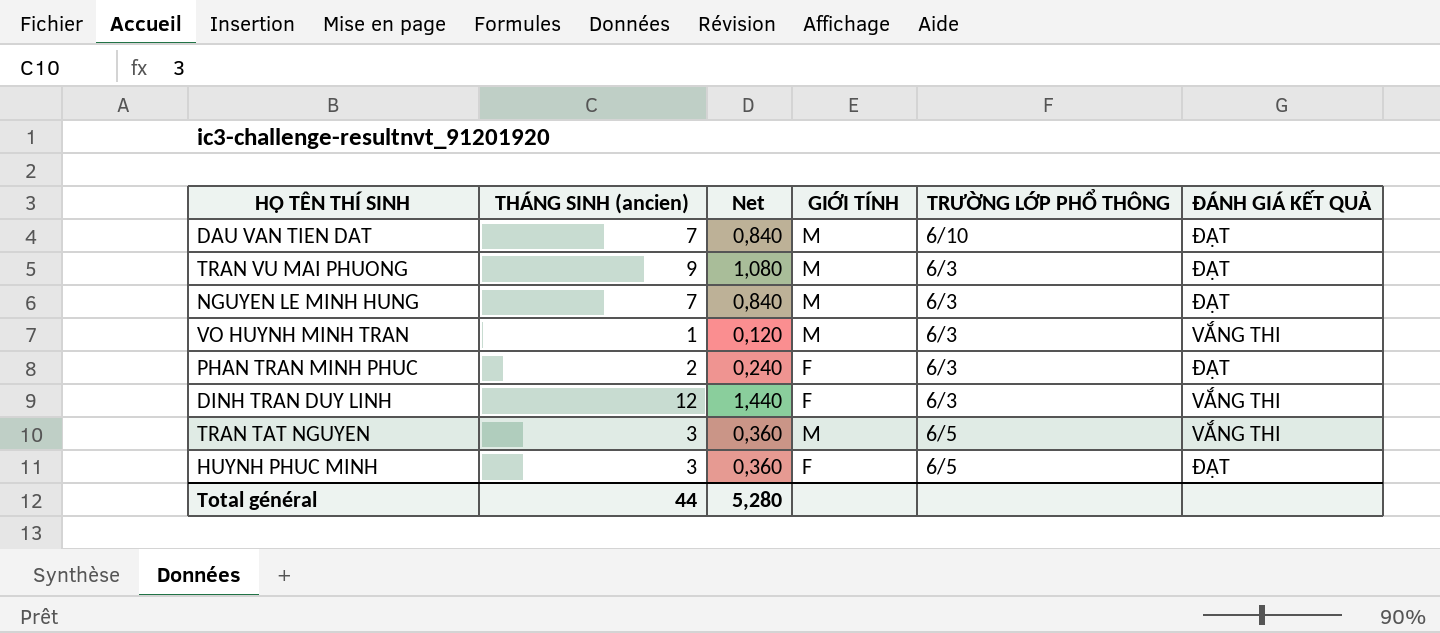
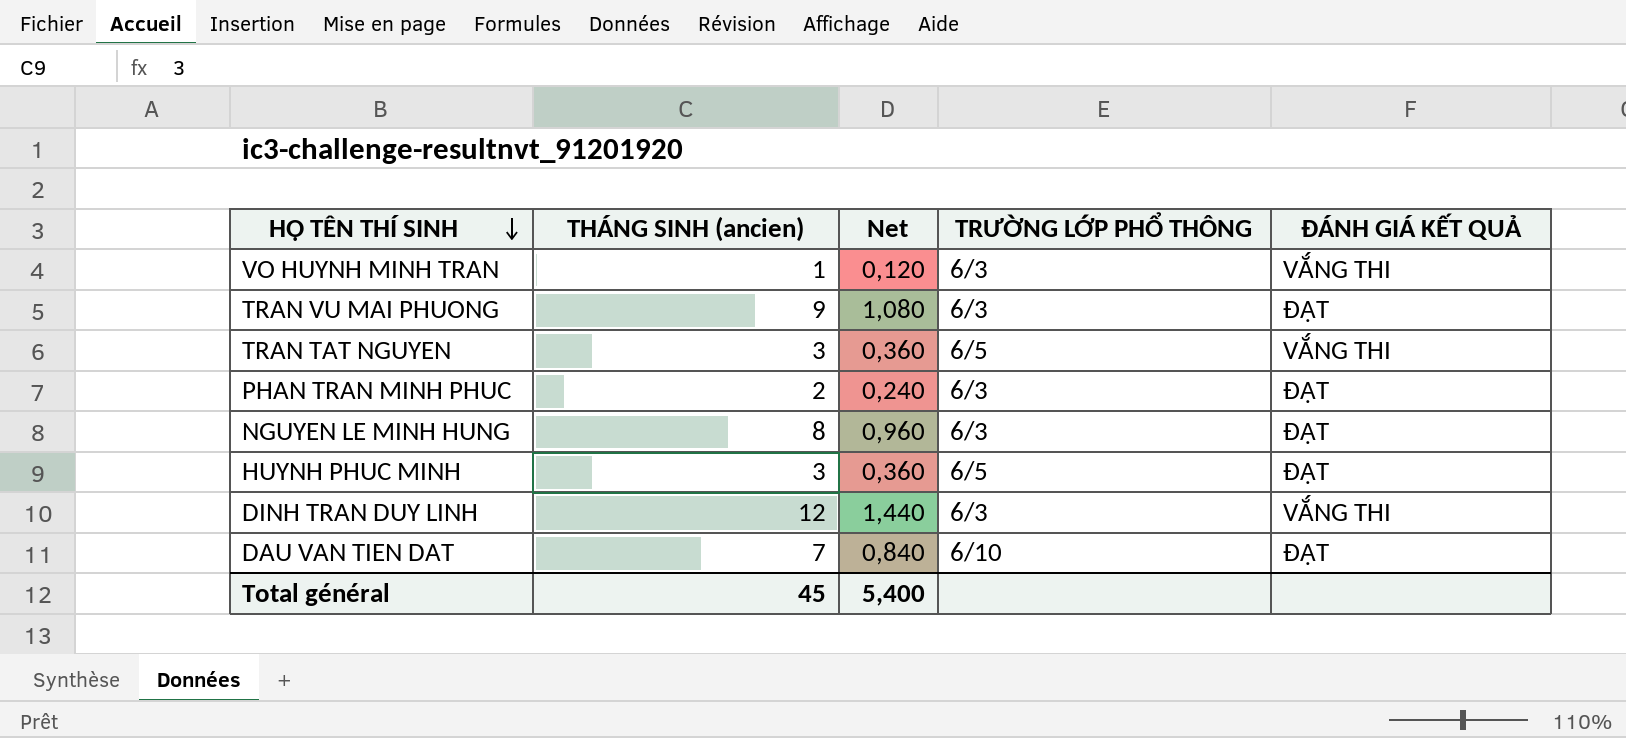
row order: none -> HỌ TÊN THÍ SINH descending
column GIỚI TÍNH | position: 4 -> none
NGUYEN LE MINH HUNG | THÁNG SINH (ancien): 7 -> 8
NGUYEN LE MINH HUNG | Net: 0,840 -> 0,960
Total général | THÁNG SINH (ancien): 44 -> 45
Total général | Net: 5,280 -> 5,400

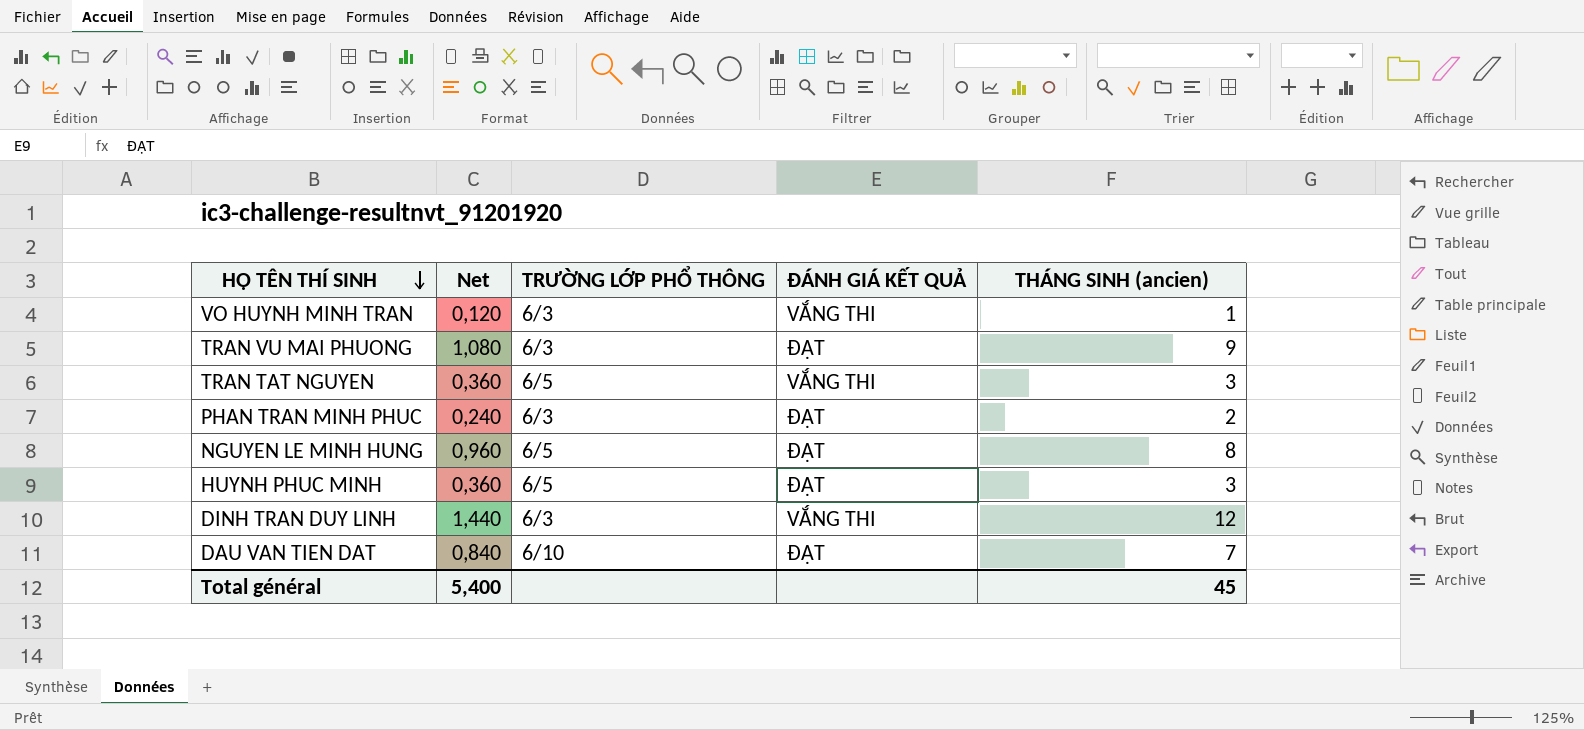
column THÁNG SINH (ancien) | position: 2 -> 5
NGUYEN LE MINH HUNG | TRƯỜNG LỚP PHỔ THÔNG: 6/3 -> 6/5

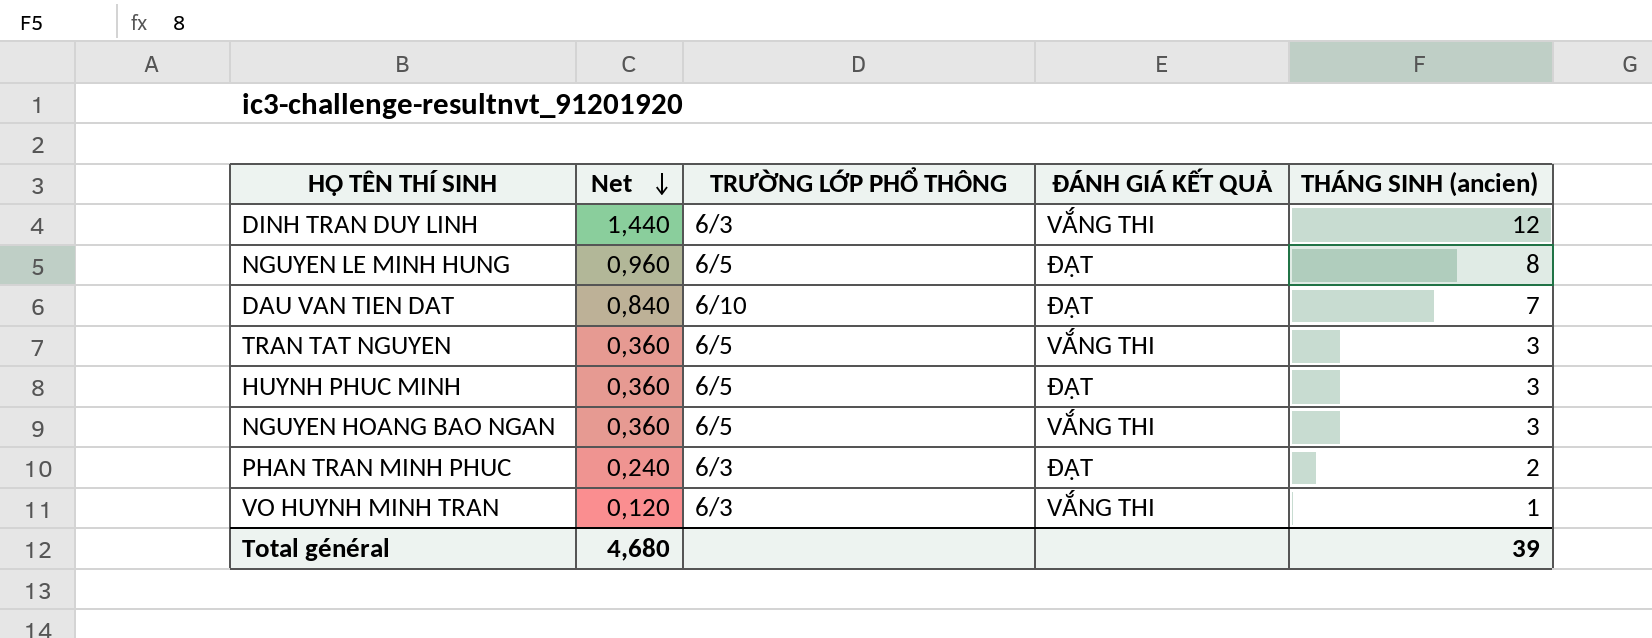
row order: HỌ TÊN THÍ SINH descending -> Net descending
row TRAN VU MAI PHUONG: 1,080 | 6/3 | ĐẠT | 9 -> none
row NGUYEN HOANG BAO NGAN: none -> 0,360 | 6/5 | VẮNG THI | 3
Total général | Net: 5,400 -> 4,680
Total général | THÁNG SINH (ancien): 45 -> 39

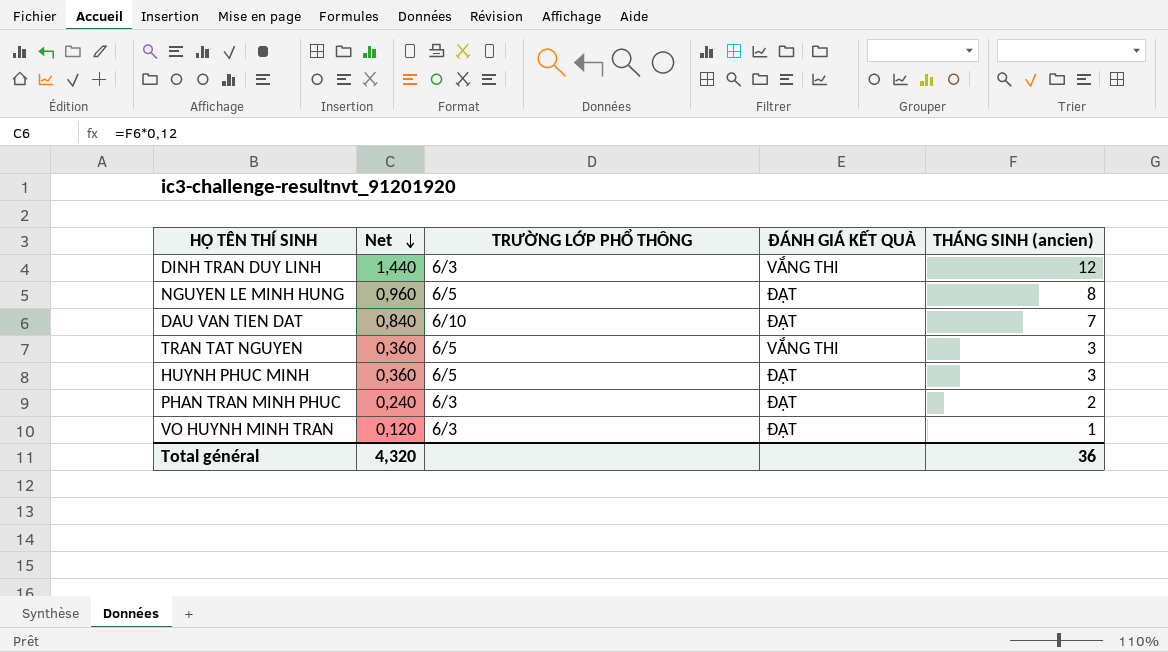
row NGUYEN HOANG BAO NGAN: 0,360 | 6/5 | VẮNG THI | 3 -> none
VO HUYNH MINH TRAN | ĐÁNH GIÁ KẾT QUẢ: VẮNG THI -> ĐẠT
Total général | Net: 4,680 -> 4,320
Total général | THÁNG SINH (ancien): 39 -> 36

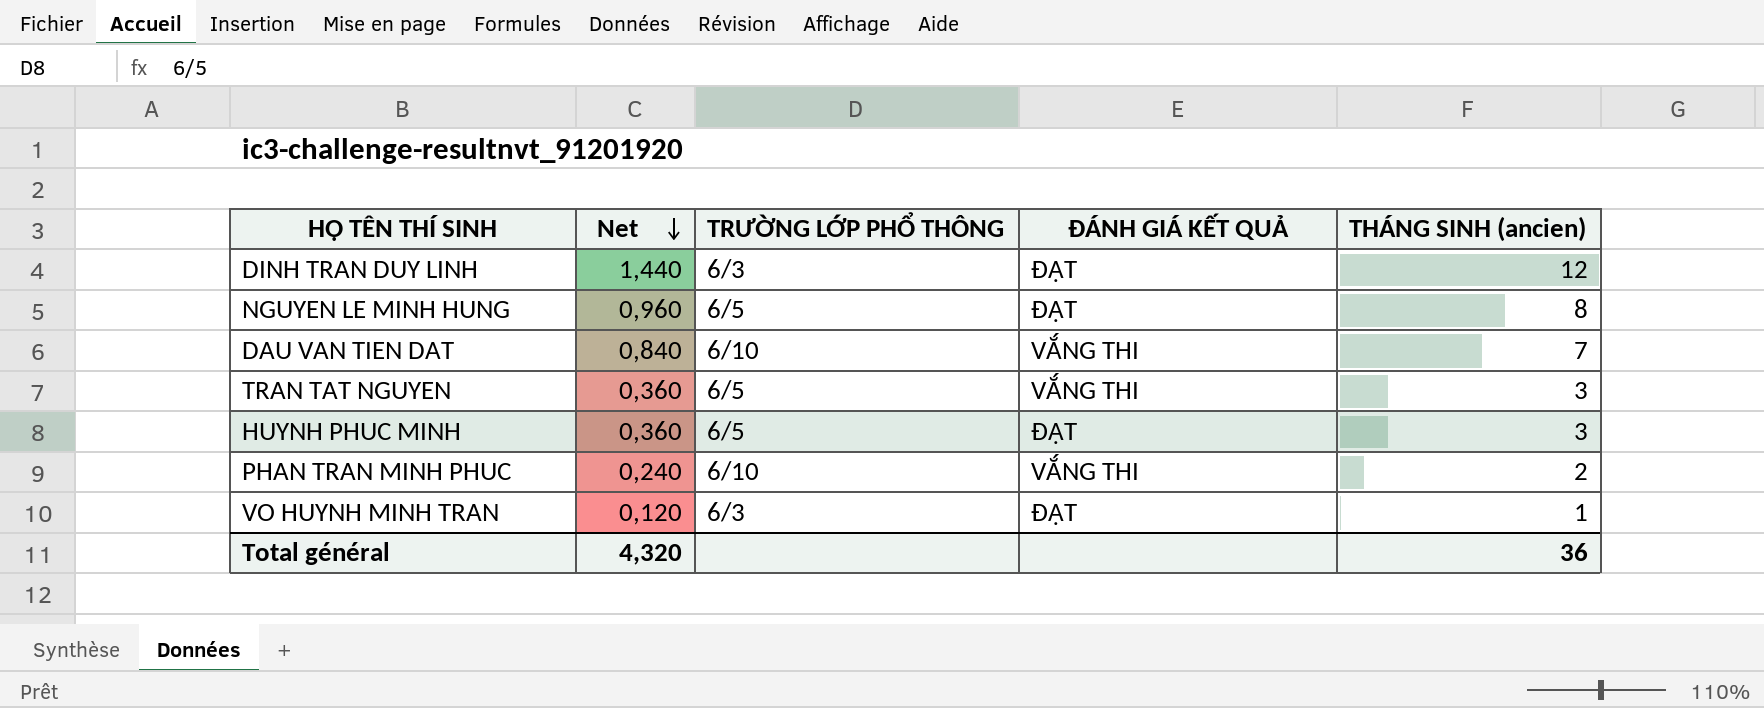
DINH TRAN DUY LINH | ĐÁNH GIÁ KẾT QUẢ: VẮNG THI -> ĐẠT
DAU VAN TIEN DAT | ĐÁNH GIÁ KẾT QUẢ: ĐẠT -> VẮNG THI
PHAN TRAN MINH PHUC | TRƯỜNG LỚP PHỔ THÔNG: 6/3 -> 6/10
PHAN TRAN MINH PHUC | ĐÁNH GIÁ KẾT QUẢ: ĐẠT -> VẮNG THI

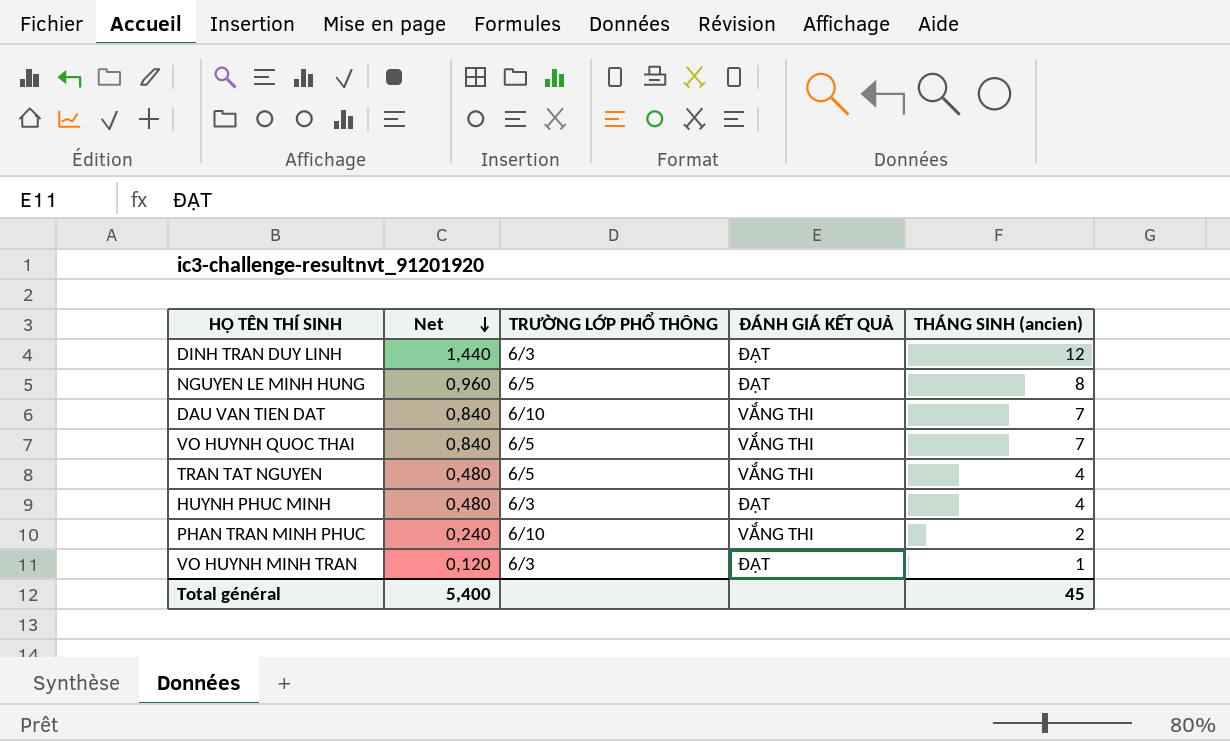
row VO HUYNH QUOC THAI: none -> 0,840 | 6/5 | VẮNG THI | 7
TRAN TAT NGUYEN | Net: 0,360 -> 0,480
TRAN TAT NGUYEN | THÁNG SINH (ancien): 3 -> 4
HUYNH PHUC MINH | Net: 0,360 -> 0,480
HUYNH PHUC MINH | TRƯỜNG LỚP PHỔ THÔNG: 6/5 -> 6/3
HUYNH PHUC MINH | THÁNG SINH (ancien): 3 -> 4
Total général | Net: 4,320 -> 5,400
Total général | THÁNG SINH (ancien): 36 -> 45

